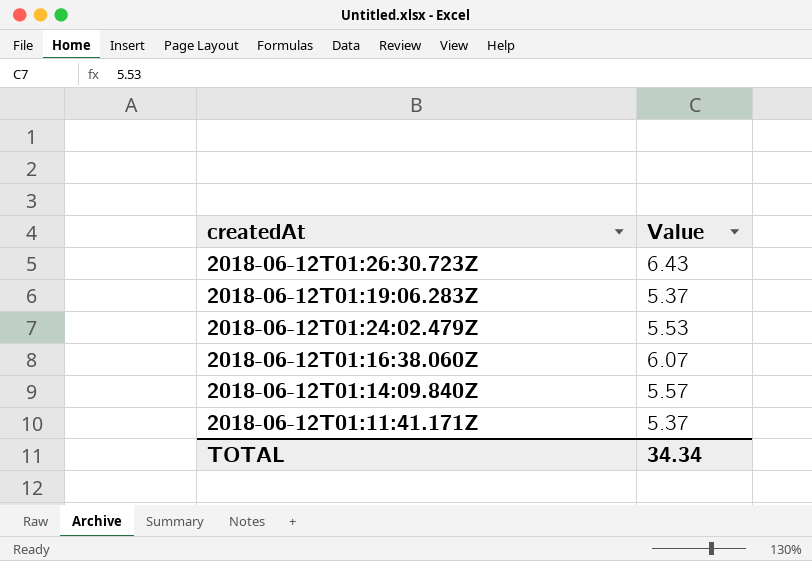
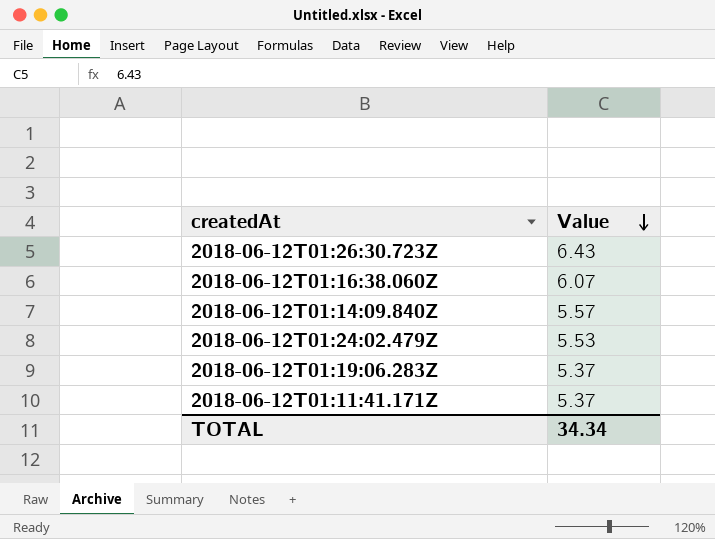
row order: none -> Value descending

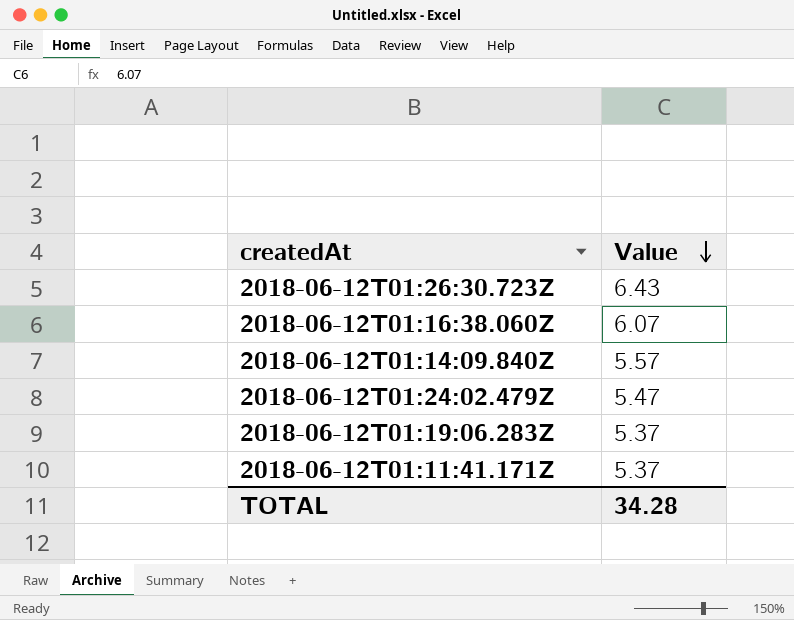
2018-06-12T01:24:02.479Z | Value: 5.53 -> 5.47
TOTAL | Value: 34.34 -> 34.28

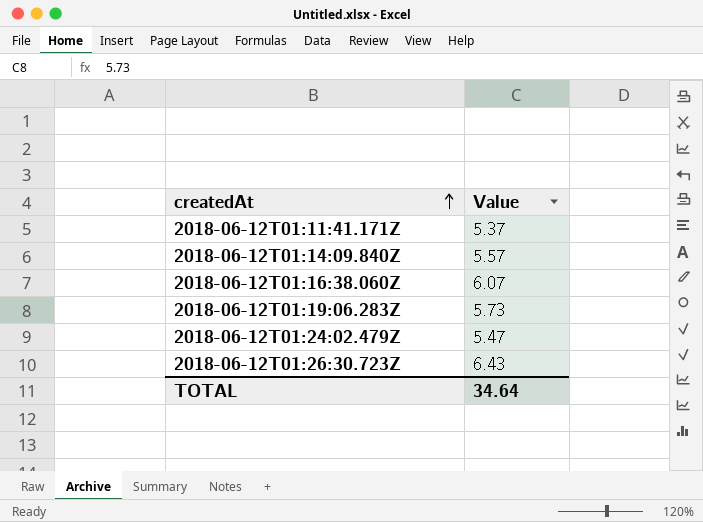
row order: Value descending -> createdAt ascending
2018-06-12T01:19:06.283Z | Value: 5.37 -> 5.73
TOTAL | Value: 34.28 -> 34.64

